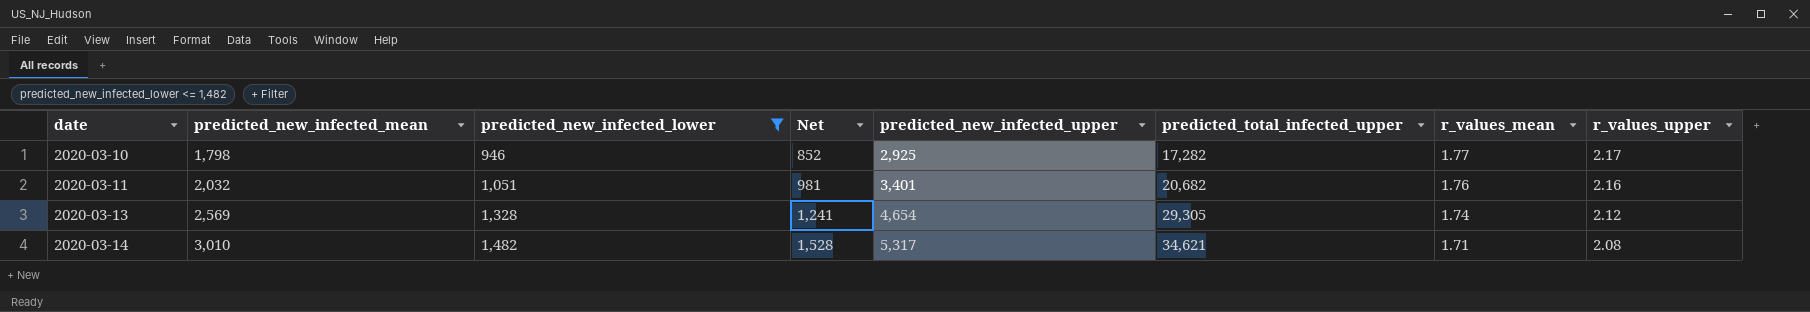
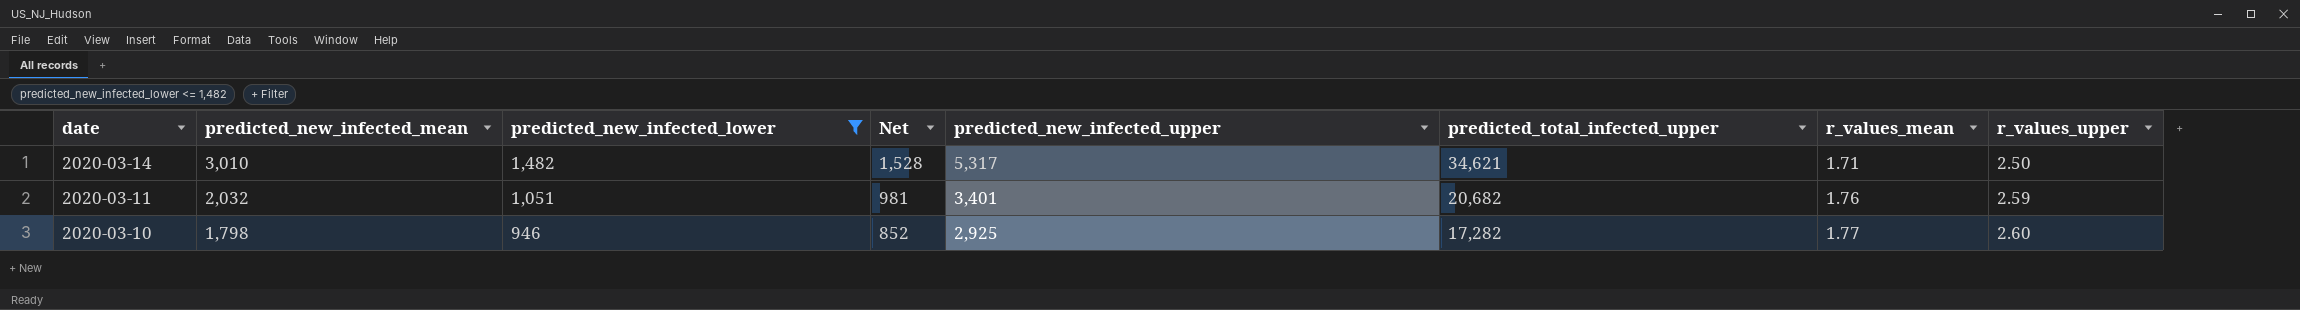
row order: date ascending -> date descending
row 2020-03-13: 2,569 | 1,328 | 1,241 | 4,654 | 29,305 | 1.74 | 2.12 -> none
2020-03-14 | r_values_upper: 2.08 -> 2.50
2020-03-11 | r_values_upper: 2.16 -> 2.59
2020-03-10 | r_values_upper: 2.17 -> 2.60

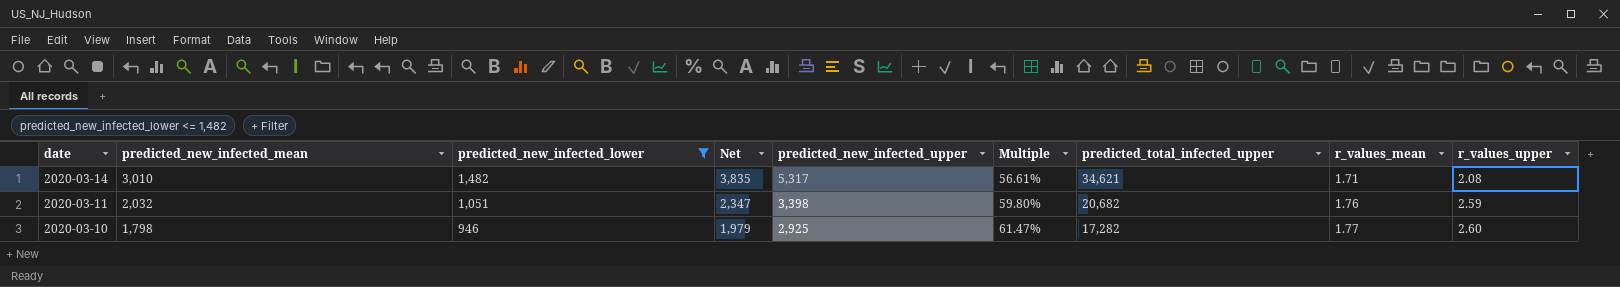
column Net | formula: [predicted_new_infected_mean] - [predicted_new_infected_lower] -> [predicted_new_infected_upper] - [predicted_new_infected_lower]
column Multiple | formula: none -> [predicted_new_infected_mean] / [predicted_new_infected_upper]
2020-03-14 | r_values_upper: 2.50 -> 2.08
2020-03-11 | predicted_new_infected_upper: 3,401 -> 3,398

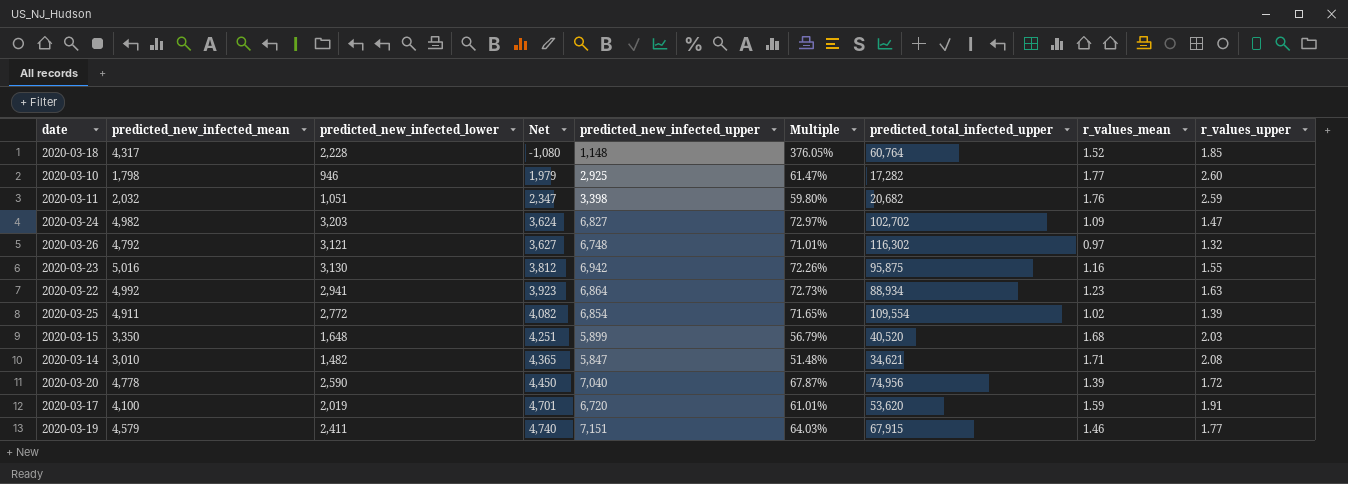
filter: predicted_new_infected_lower <= 1,482 -> none
row order: date descending -> Net ascending
2020-03-14 | Net: 3,835 -> 4,365
2020-03-14 | predicted_new_infected_upper: 5,317 -> 5,847
2020-03-14 | Multiple: 56.61% -> 51.48%

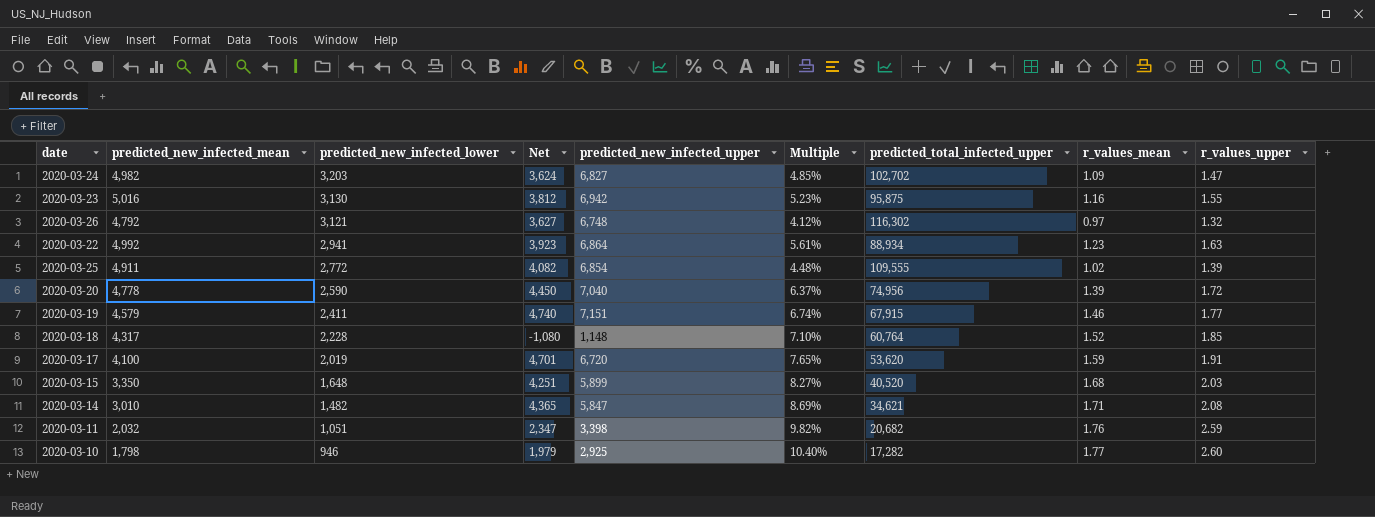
row order: Net ascending -> predicted_new_infected_lower descending
column Multiple | formula: [predicted_new_infected_mean] / [predicted_new_infected_upper] -> [predicted_new_infected_mean] / [predicted_total_infected_upper]
2020-03-25 | predicted_total_infected_upper: 109,554 -> 109,555

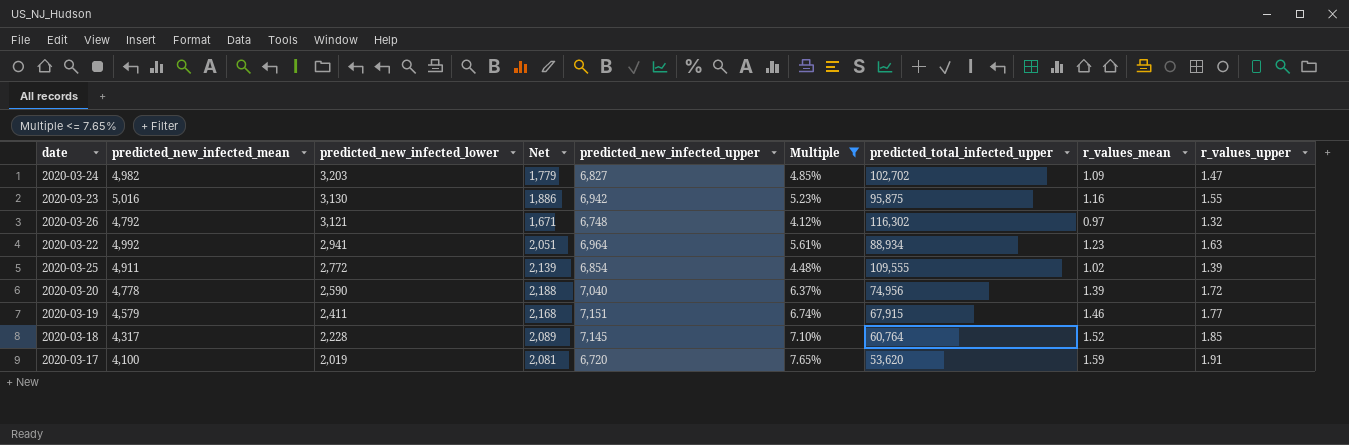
filter: none -> Multiple <= 7.65%
column Net | formula: [predicted_new_infected_upper] - [predicted_new_infected_lower] -> [predicted_new_infected_mean] - [predicted_new_infected_lower]
2020-03-22 | predicted_new_infected_upper: 6,864 -> 6,964
2020-03-18 | predicted_new_infected_upper: 1,148 -> 7,145

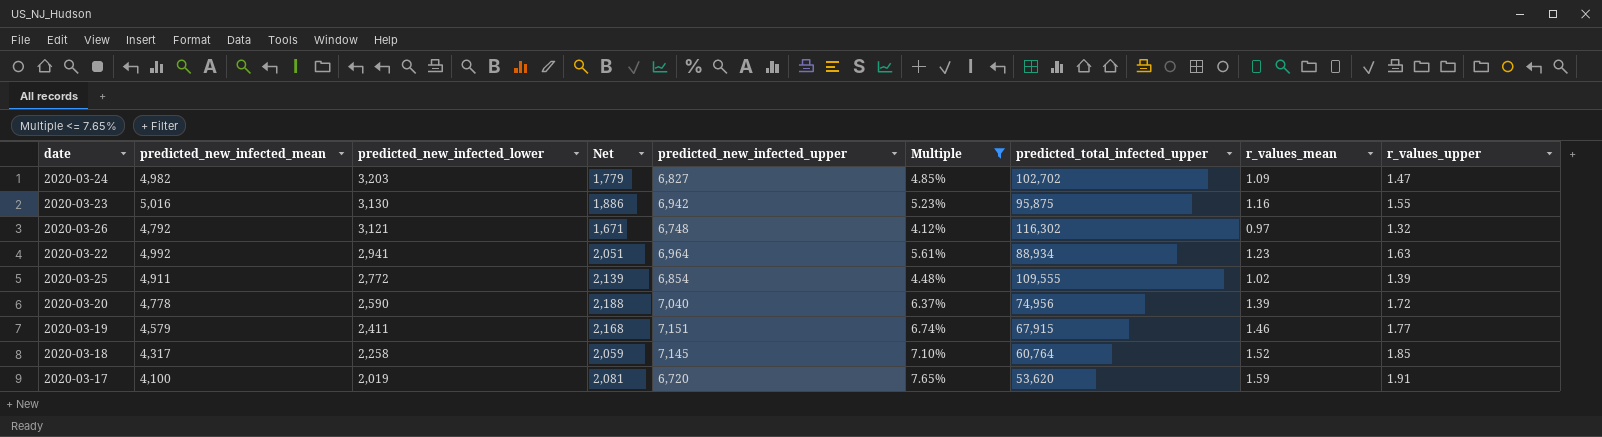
2020-03-18 | predicted_new_infected_lower: 2,228 -> 2,258
2020-03-18 | Net: 2,089 -> 2,059

